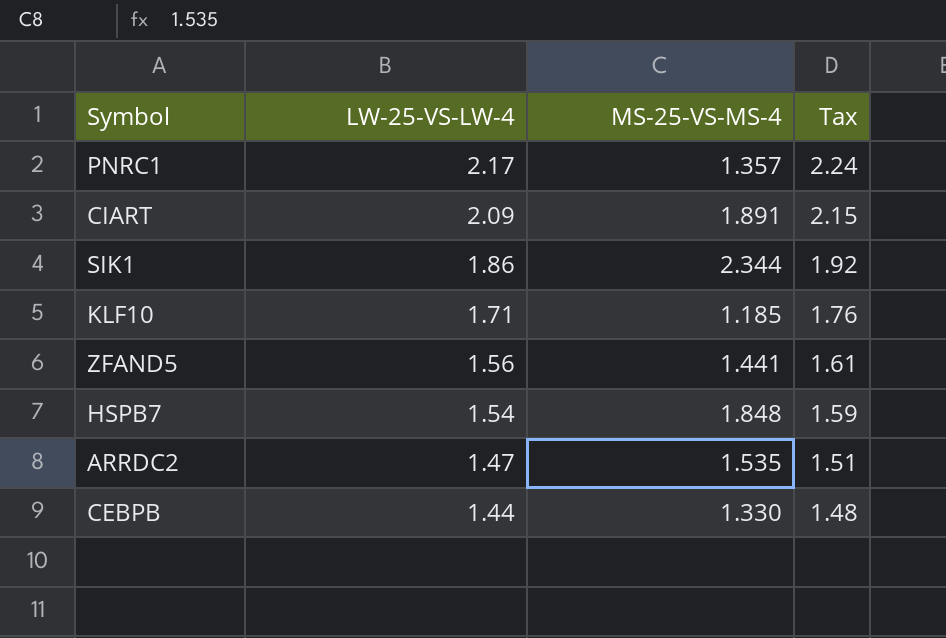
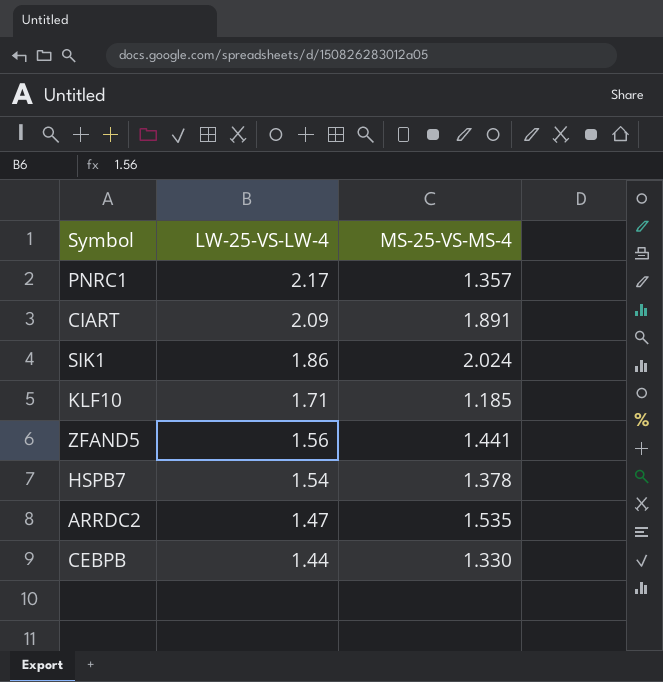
column Tax | formula: [LW-25-VS-LW-4] * 1.03 -> none
SIK1 | MS-25-VS-MS-4: 2.344 -> 2.024
HSPB7 | MS-25-VS-MS-4: 1.848 -> 1.378

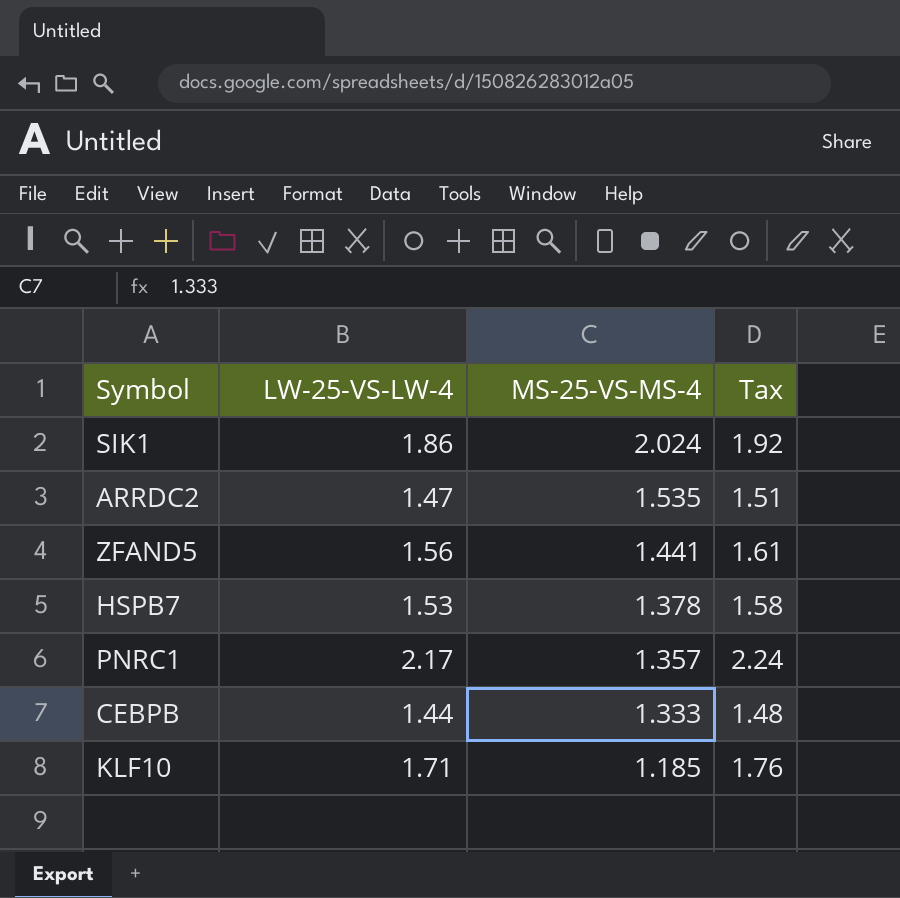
row order: LW-25-VS-LW-4 descending -> MS-25-VS-MS-4 descending
column Tax | formula: none -> [LW-25-VS-LW-4] * 1.03
row CIART: 2.09 | 1.891 -> none
HSPB7 | LW-25-VS-LW-4: 1.54 -> 1.53
CEBPB | MS-25-VS-MS-4: 1.330 -> 1.333

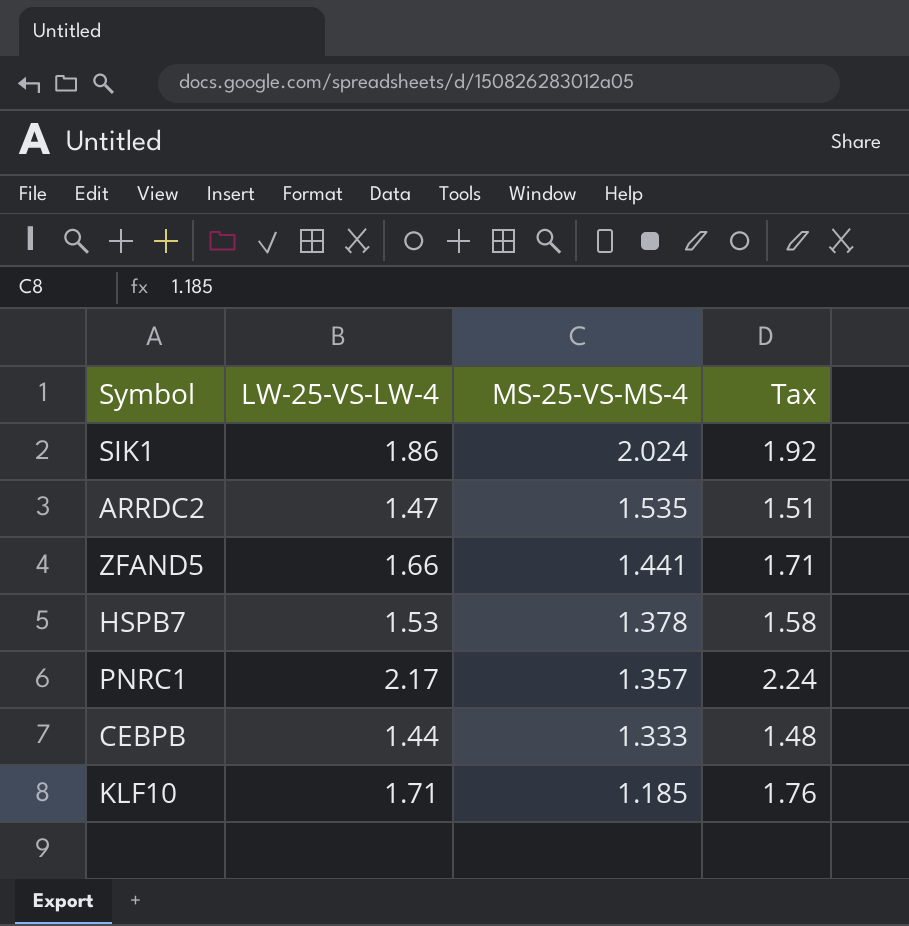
ZFAND5 | LW-25-VS-LW-4: 1.56 -> 1.66
ZFAND5 | Tax: 1.61 -> 1.71

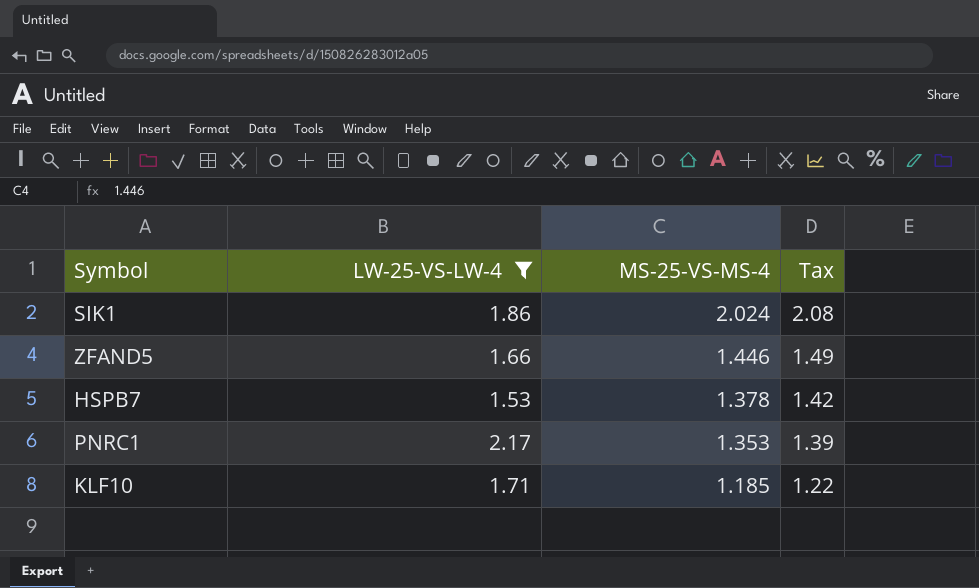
filter: none -> LW-25-VS-LW-4 >= 1.53
column Tax | formula: [LW-25-VS-LW-4] * 1.03 -> [MS-25-VS-MS-4] * 1.03
ZFAND5 | MS-25-VS-MS-4: 1.441 -> 1.446
PNRC1 | MS-25-VS-MS-4: 1.357 -> 1.353

